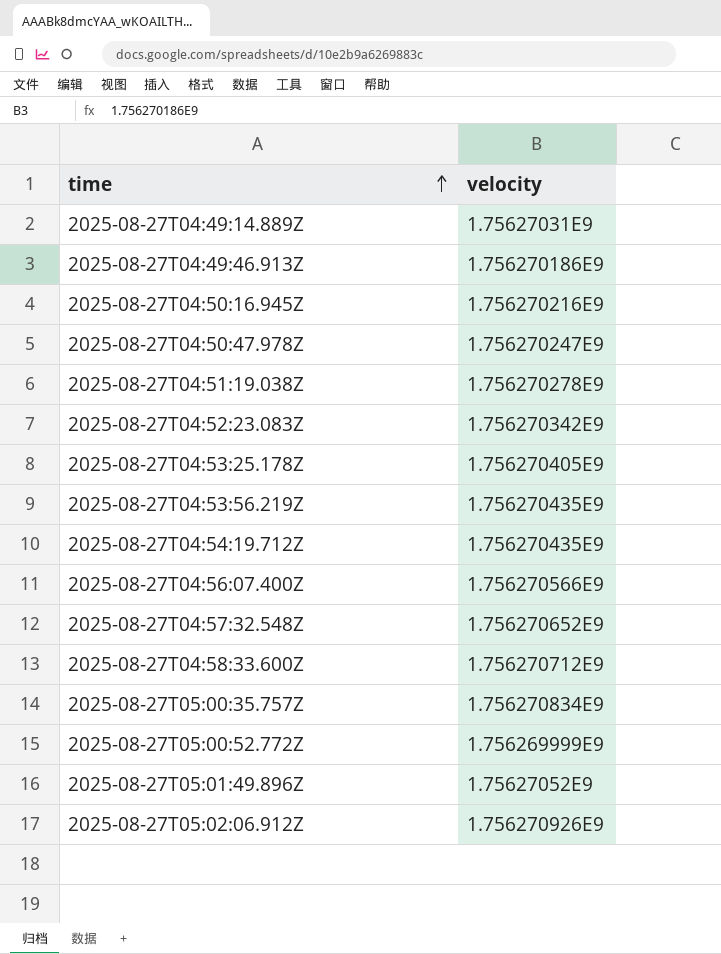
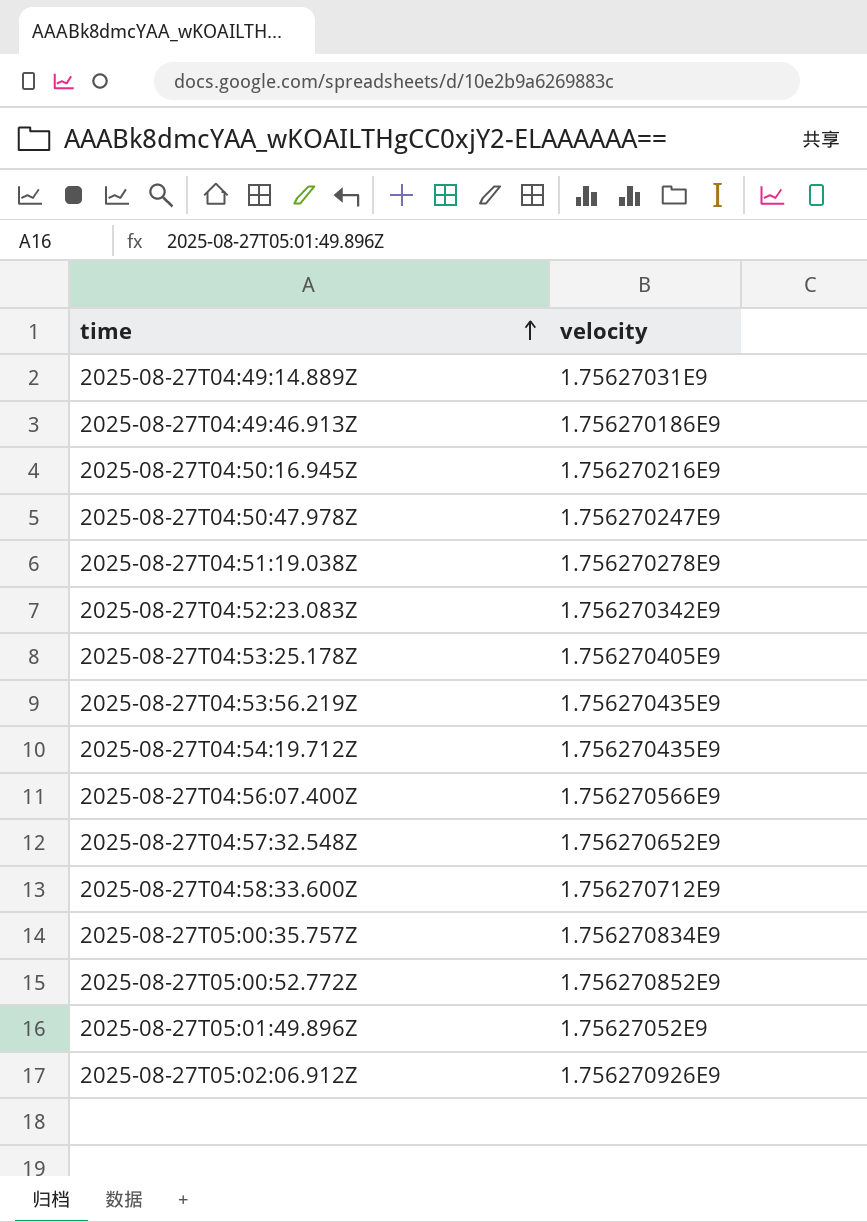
2025-08-27T05:00:52.772Z | velocity: 1.756269999E9 -> 1.756270852E9

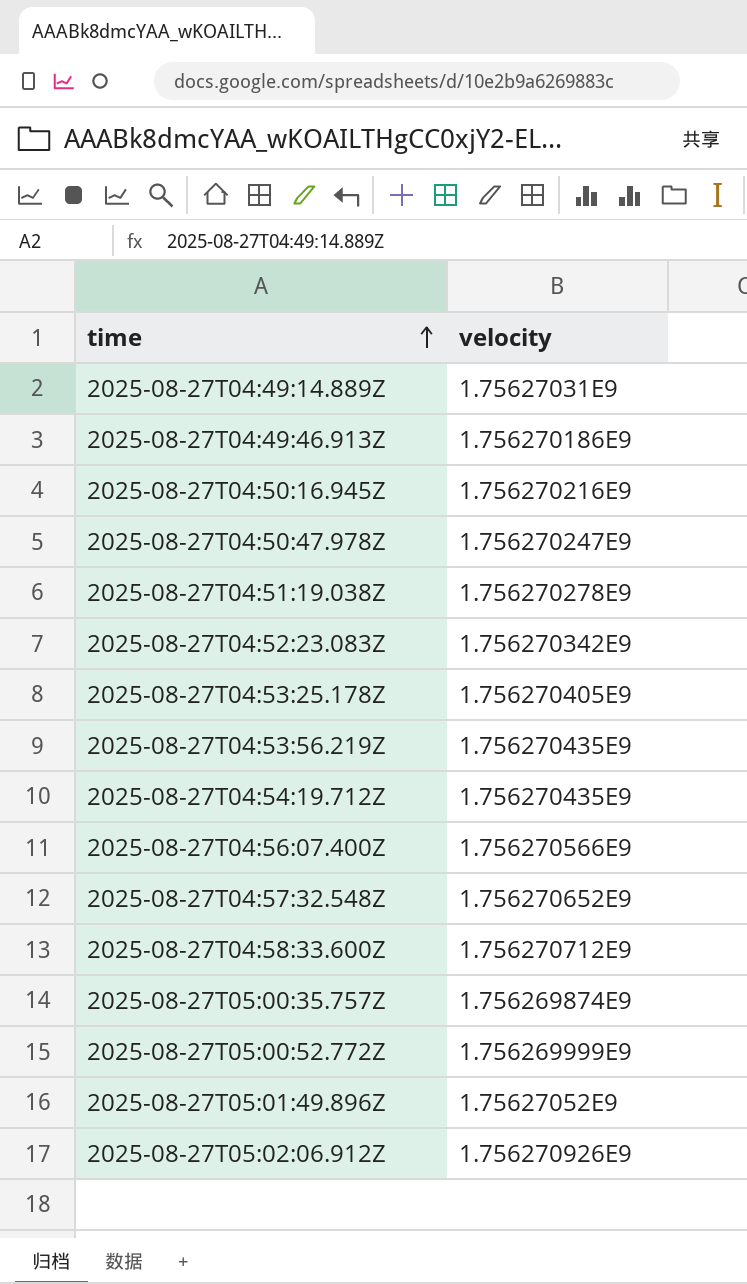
2025-08-27T05:00:35.757Z | velocity: 1.756270834E9 -> 1.756269874E9
2025-08-27T05:00:52.772Z | velocity: 1.756270852E9 -> 1.756269999E9

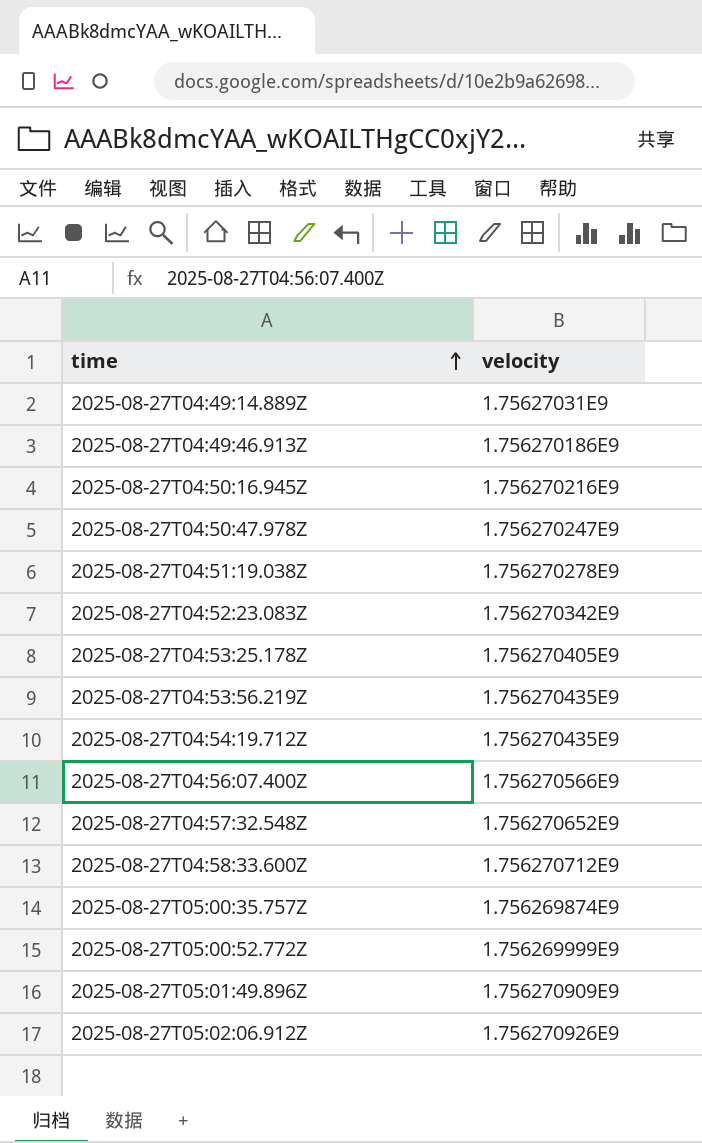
2025-08-27T05:01:49.896Z | velocity: 1.75627052E9 -> 1.756270909E9

